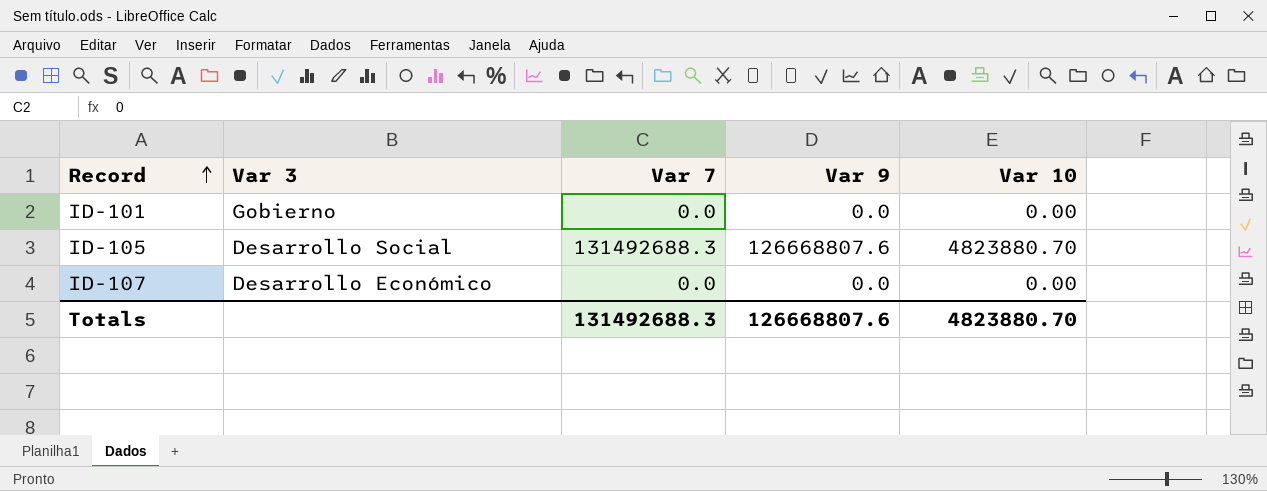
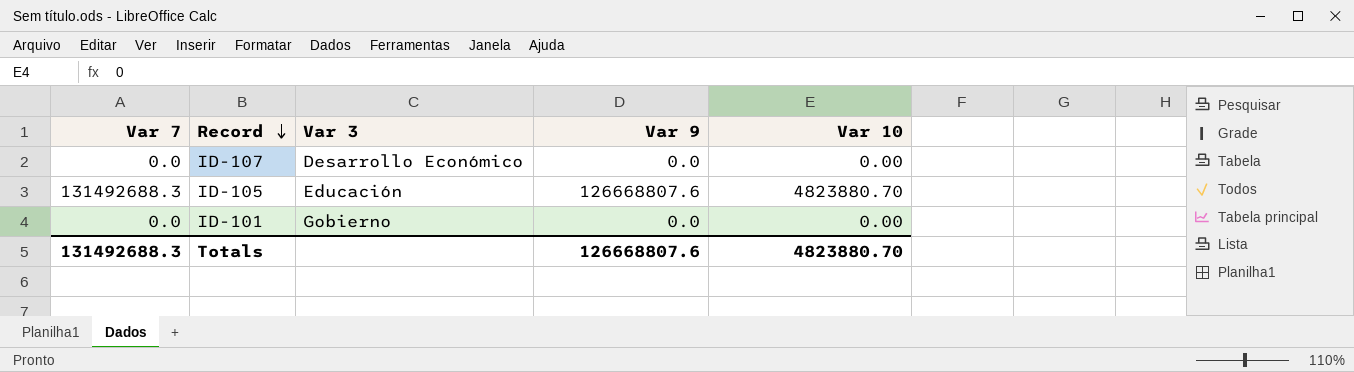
row order: Record ascending -> Record descending
column Var 7 | position: 3 -> 1
ID-105 | Var 3: Desarrollo Social -> Educación

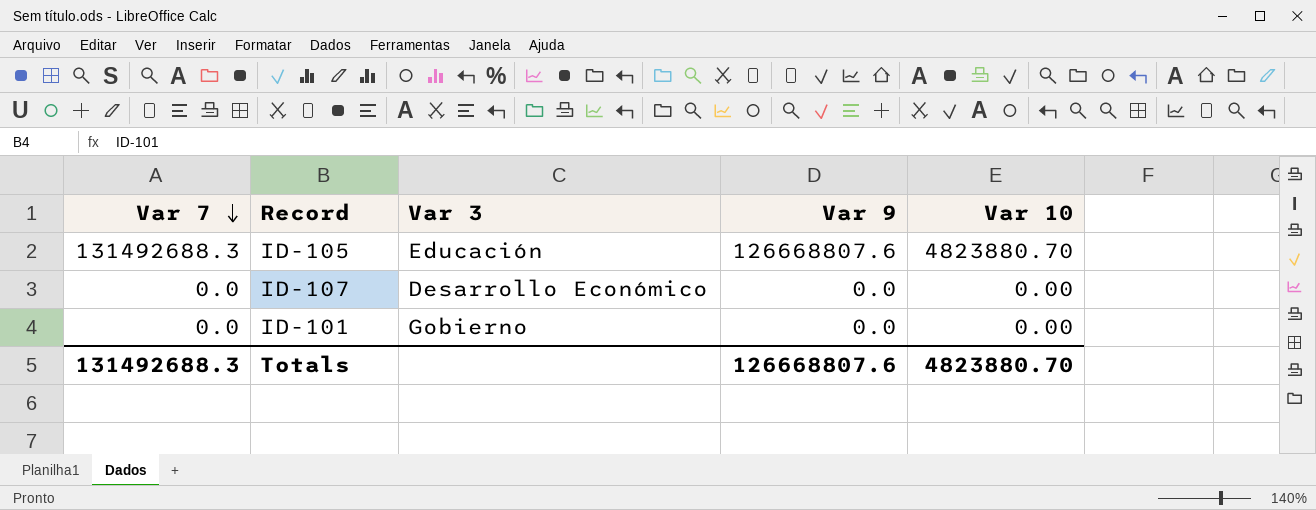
row order: Record descending -> Var 7 descending

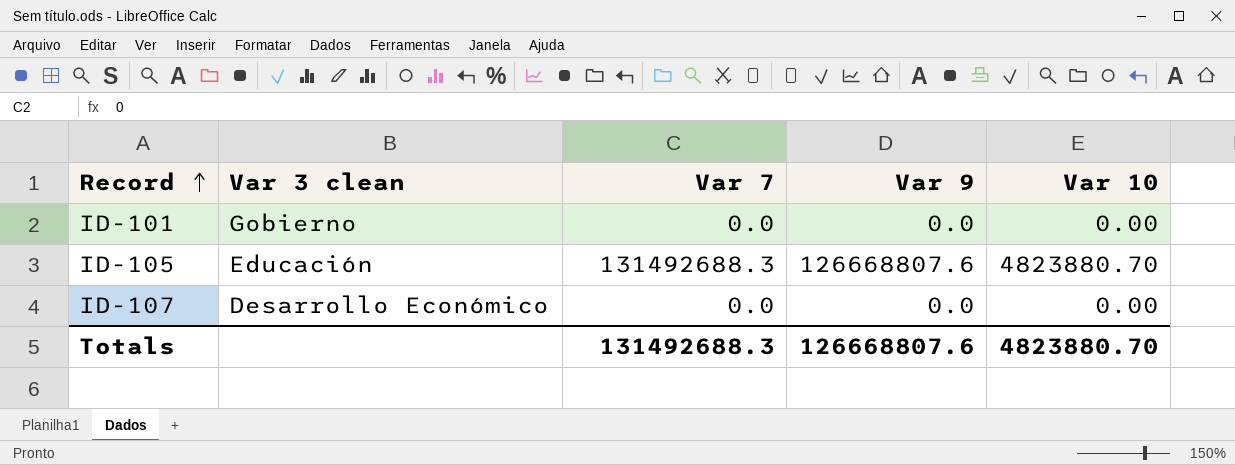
row order: Var 7 descending -> Record ascending
column name: Var 3 -> Var 3 clean
column Var 7 | position: 1 -> 3

